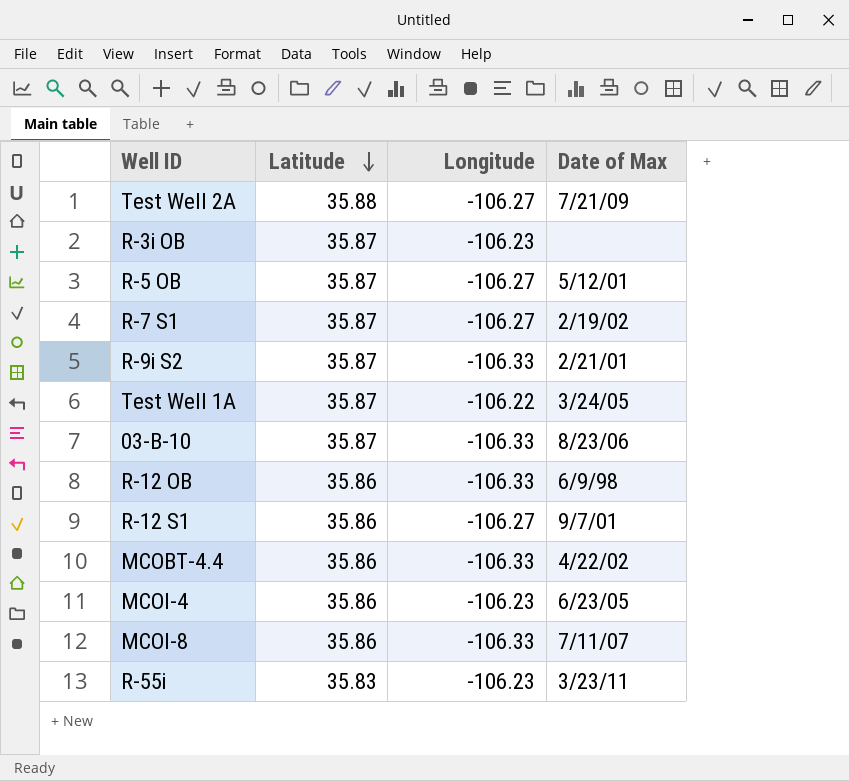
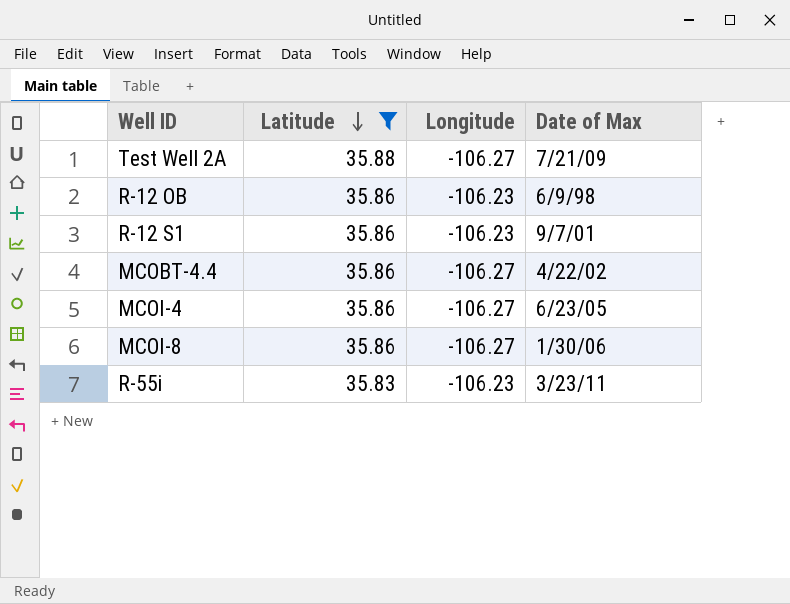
filter: none -> Latitude != 35.87
R-12 OB | Longitude: -106.33 -> -106.23
R-12 S1 | Longitude: -106.27 -> -106.23
MCOBT-4.4 | Longitude: -106.33 -> -106.27
MCOI-4 | Longitude: -106.23 -> -106.27
MCOI-8 | Longitude: -106.33 -> -106.27
MCOI-8 | Date of Max: 7/11/07 -> 1/30/06

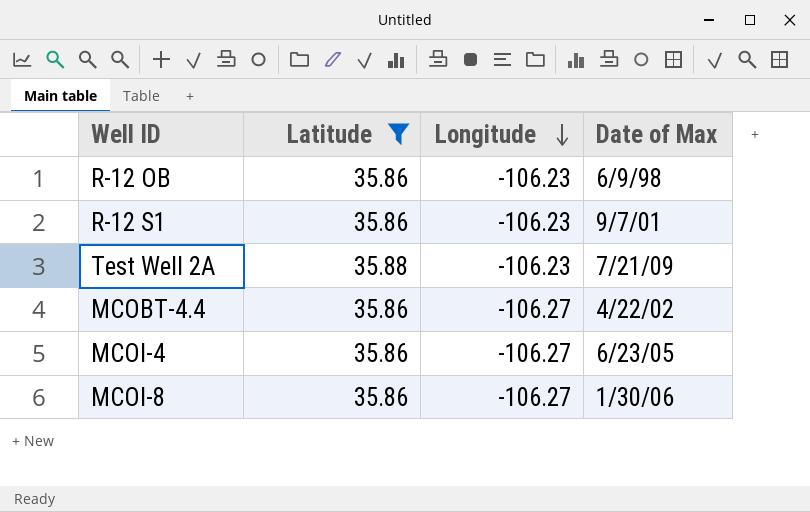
row order: Latitude descending -> Longitude descending
row R-55i: 35.83 | -106.23 | 3/23/11 -> none
Test Well 2A | Longitude: -106.27 -> -106.23

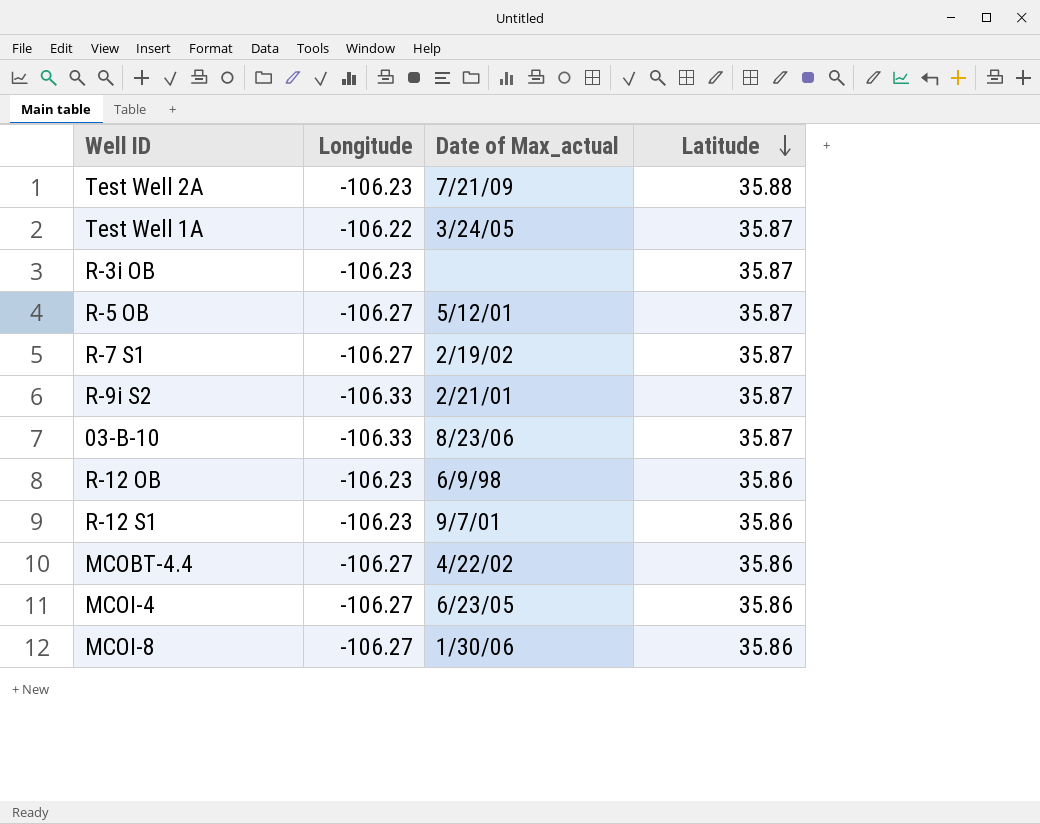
filter: Latitude != 35.87 -> none
row order: Longitude descending -> Latitude descending
column name: Date of Max -> Date of Max_actual
column Latitude | position: 2 -> 4

